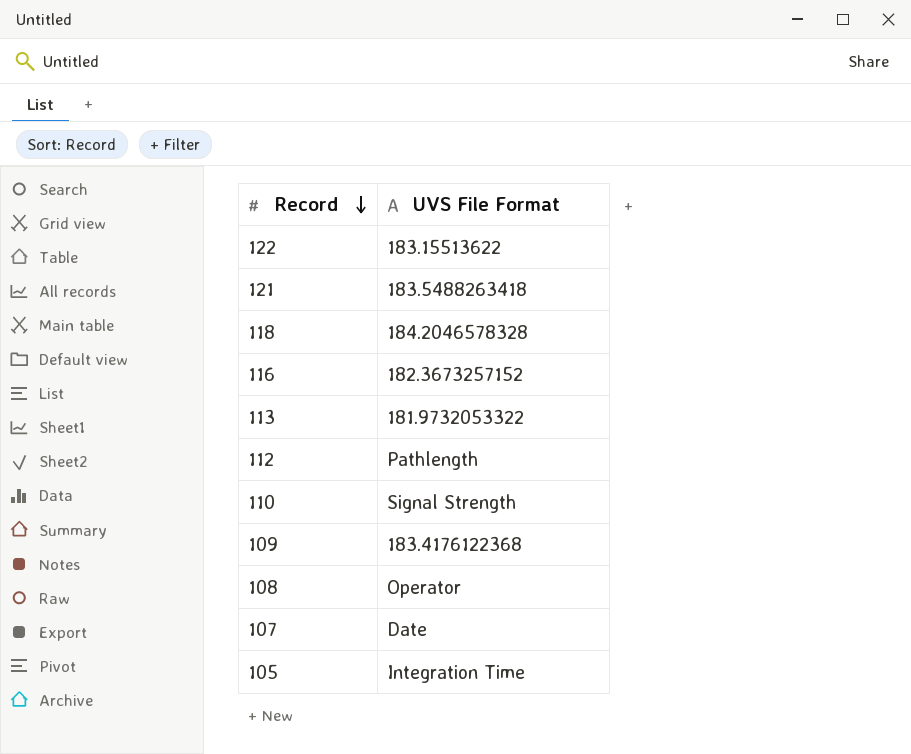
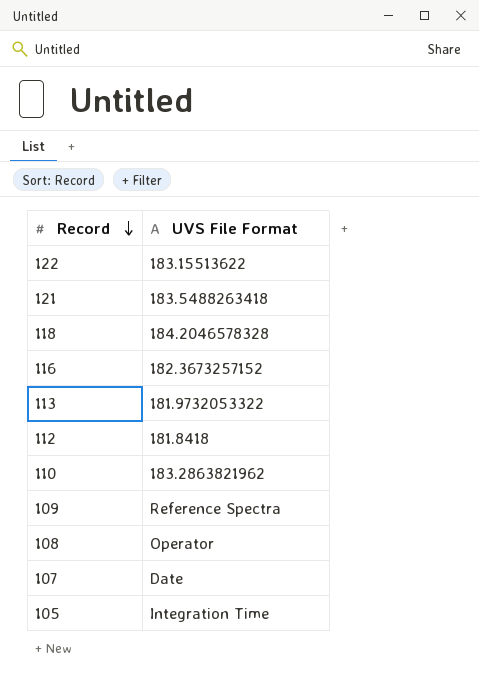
112 | UVS File Format: Pathlength -> 181.8418
110 | UVS File Format: Signal Strength -> 183.2863821962
109 | UVS File Format: 183.4176122368 -> Reference Spectra

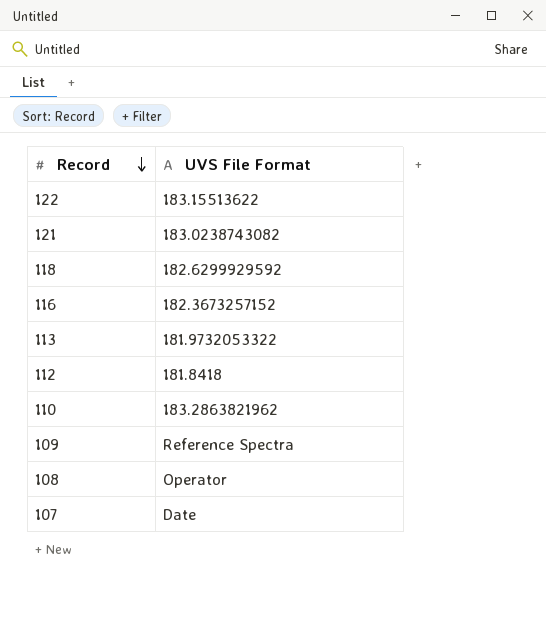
row 105: Integration Time -> none
121 | UVS File Format: 183.5488263418 -> 183.0238743082
118 | UVS File Format: 184.2046578328 -> 182.6299929592

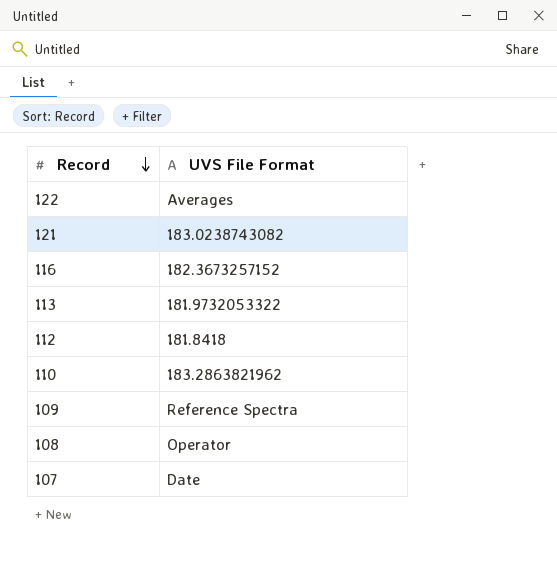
row 118: 182.6299929592 -> none
122 | UVS File Format: 183.15513622 -> Averages

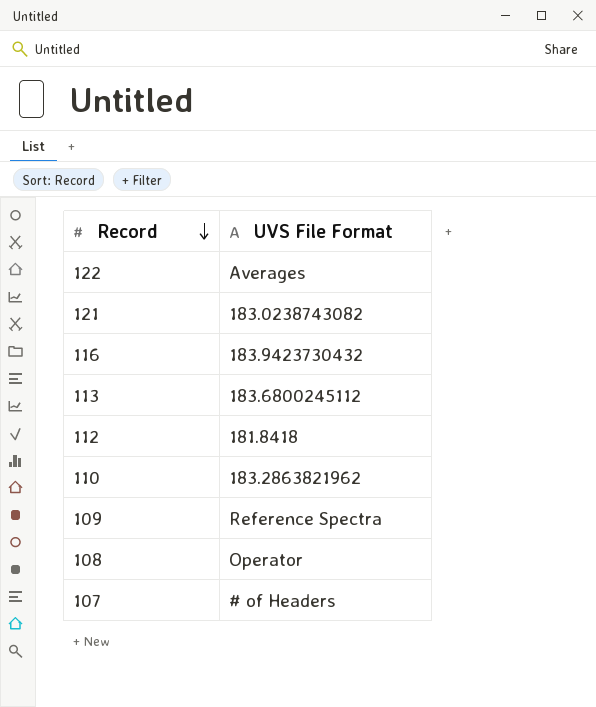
116 | UVS File Format: 182.3673257152 -> 183.9423730432
113 | UVS File Format: 181.9732053322 -> 183.6800245112
107 | UVS File Format: Date -> # of Headers

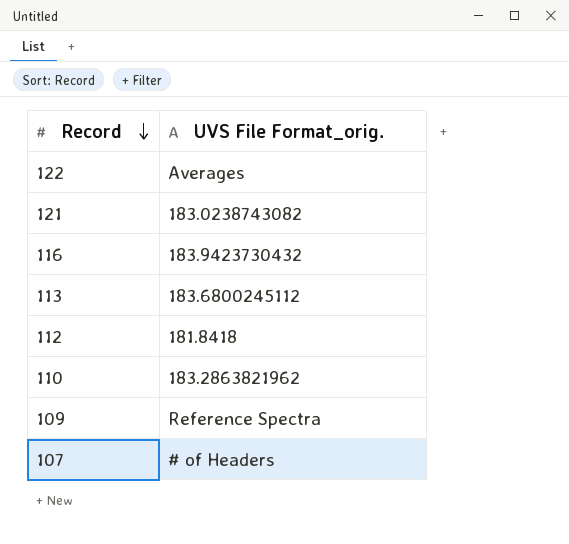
column name: UVS File Format -> UVS File Format_orig.
row 108: Operator -> none

